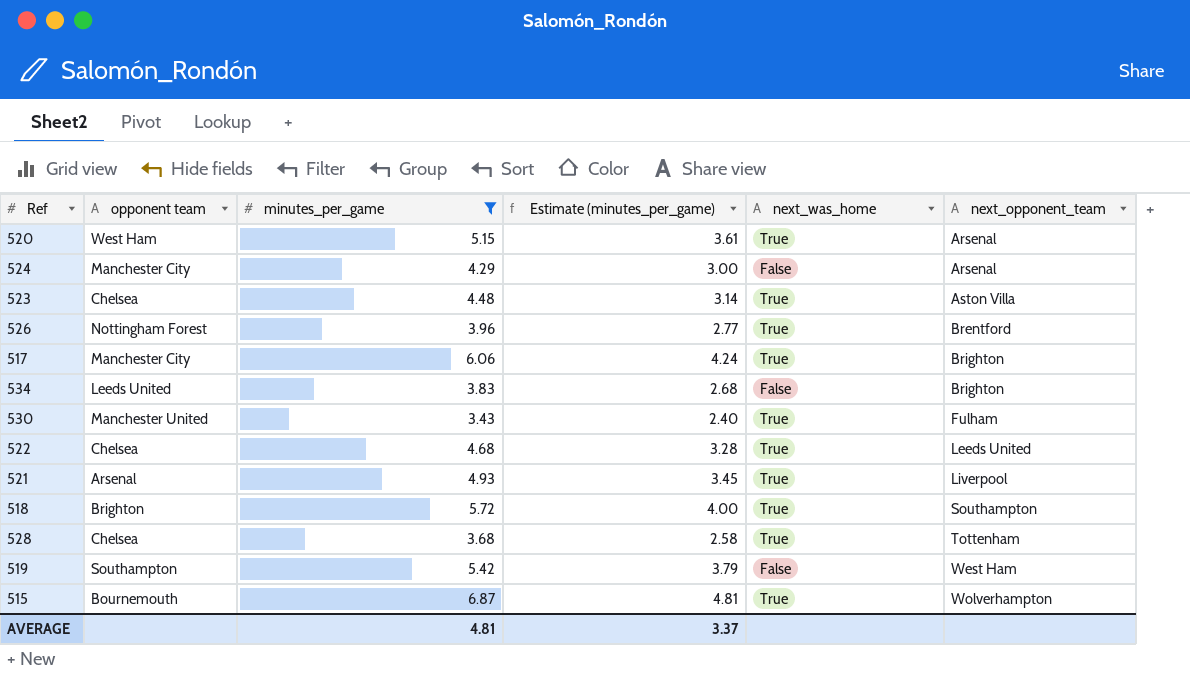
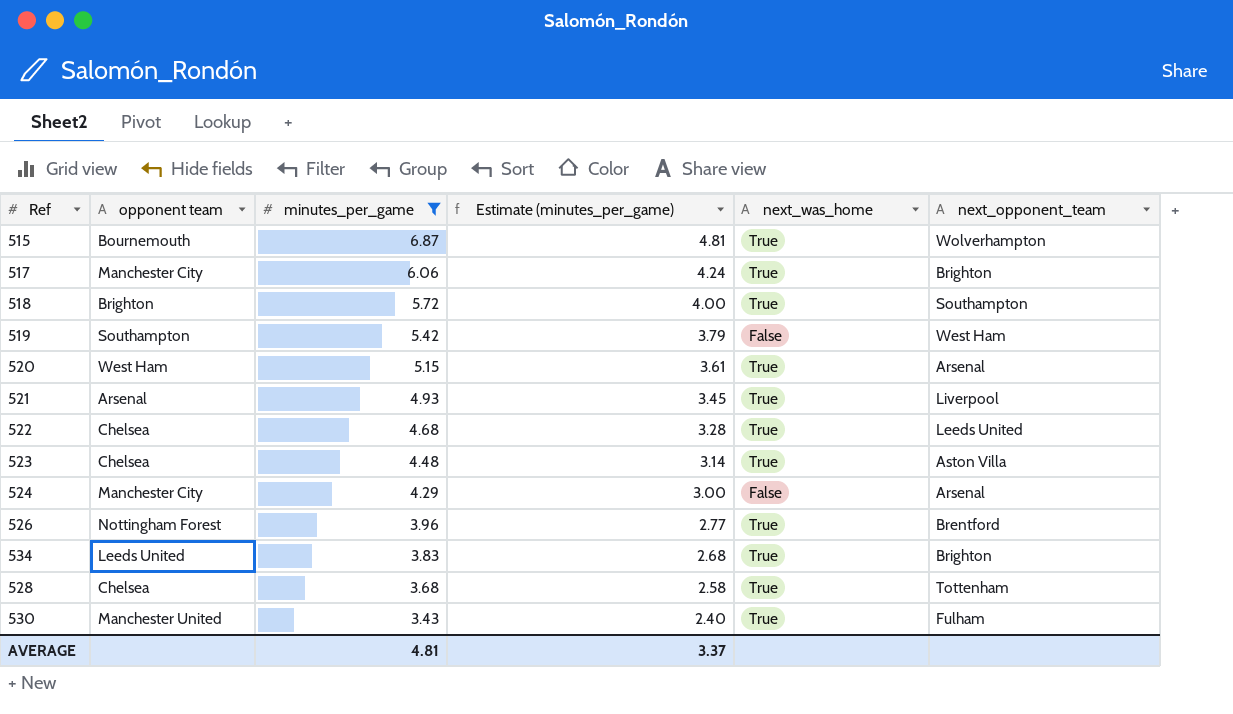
row order: next_opponent_team ascending -> minutes_per_game descending
534 | next_was_home: False -> True

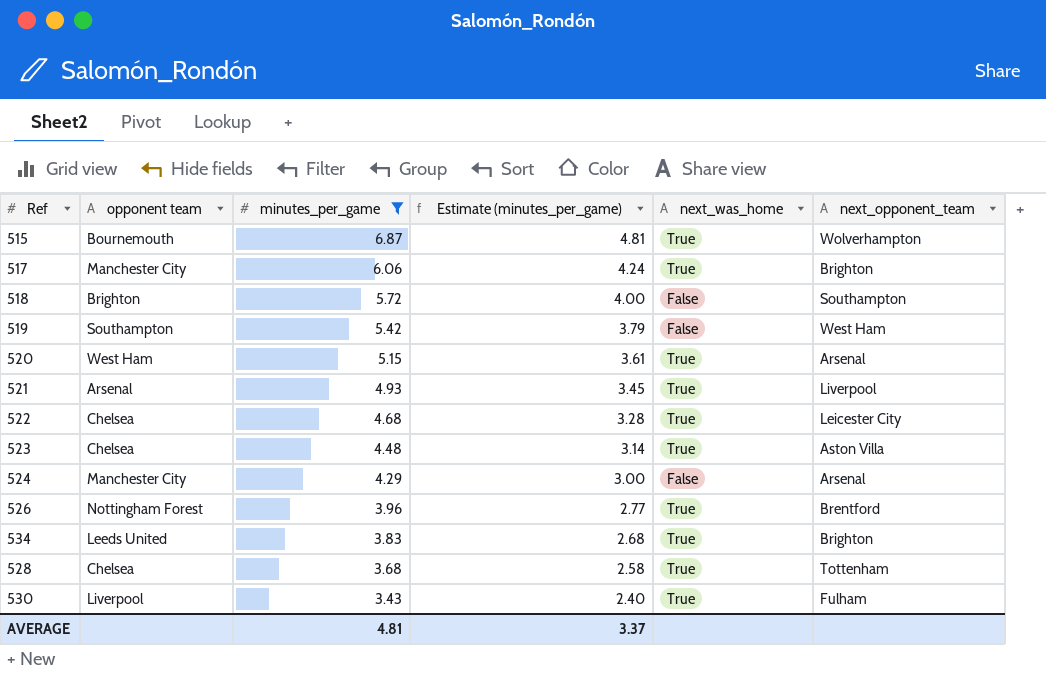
518 | next_was_home: True -> False
522 | next_opponent_team: Leeds United -> Leicester City
530 | opponent team: Manchester United -> Liverpool

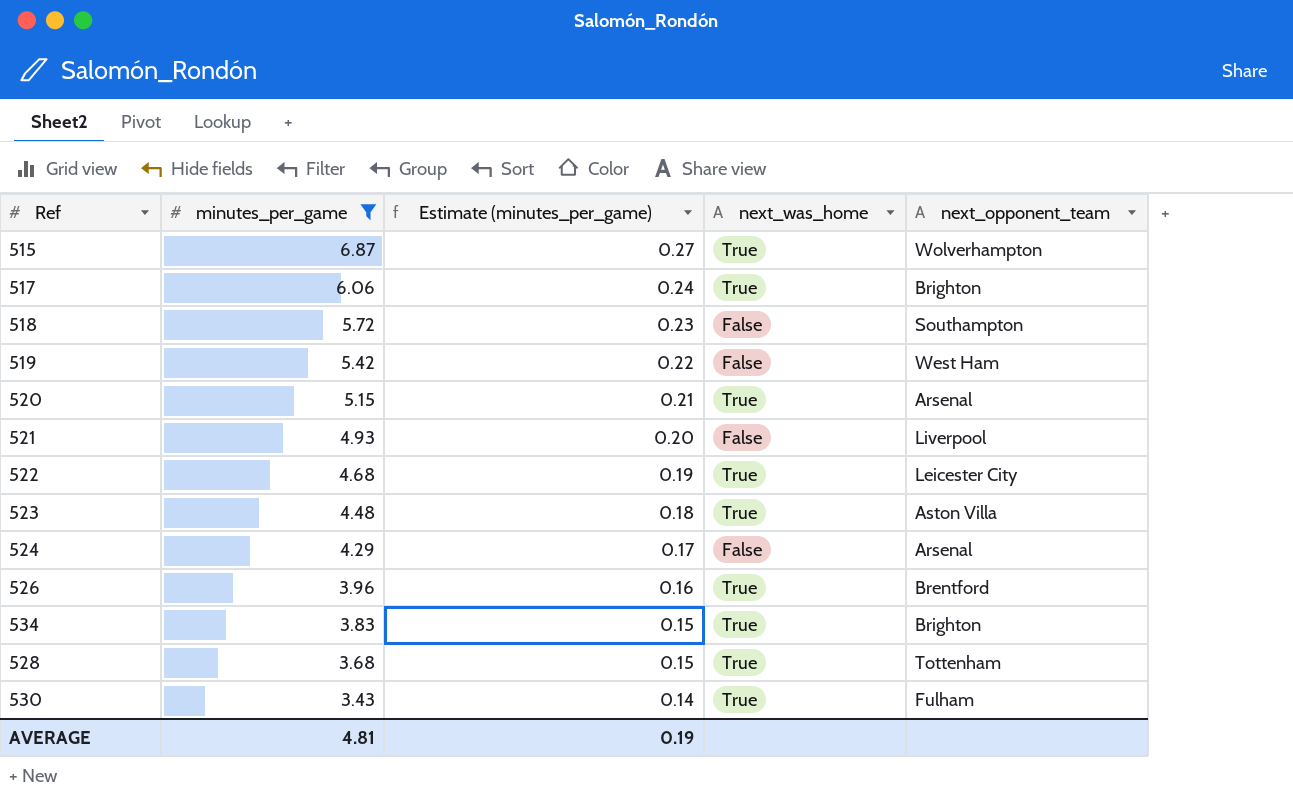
column opponent team | position: 2 -> none
column Estimate (minutes_per_game) | formula: [minutes_per_game] * 0.7 -> [minutes_per_game] * 0.04
521 | next_was_home: True -> False
AVERAGE | Estimate (minutes_per_game): 3.37 -> 0.19

